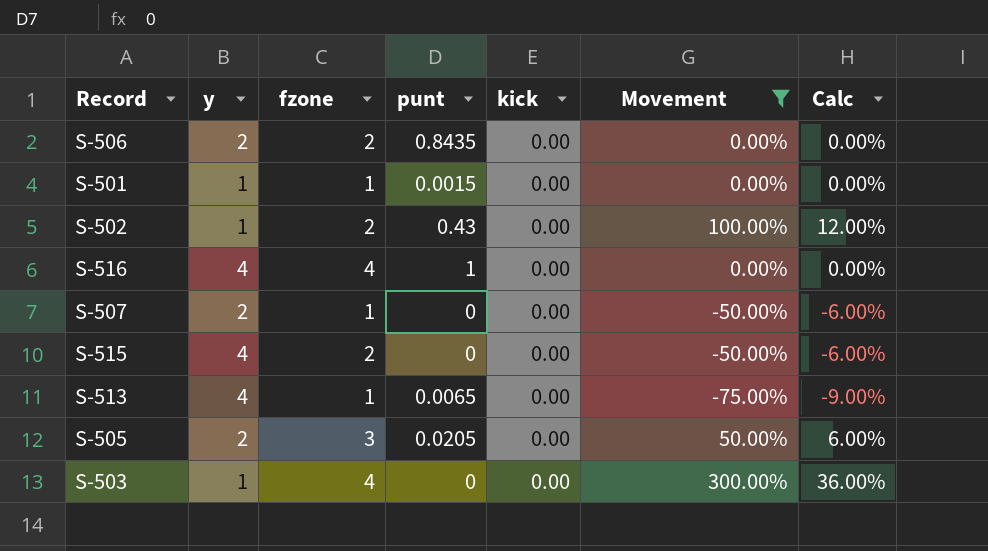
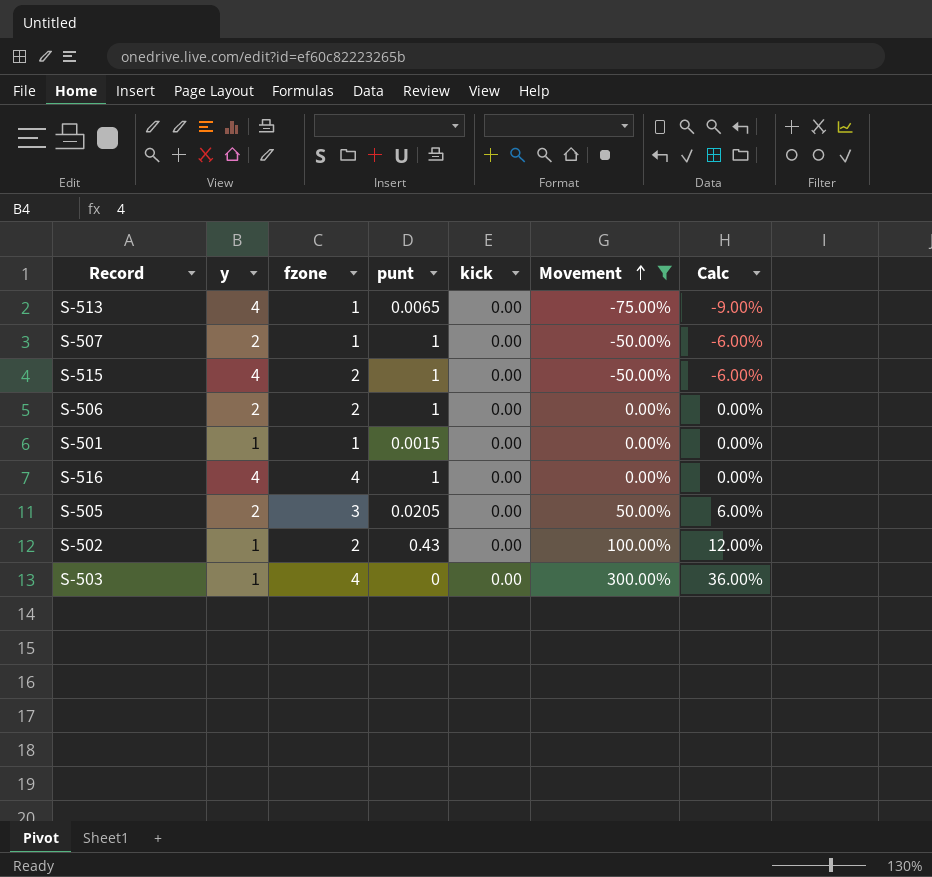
row order: none -> Movement ascending
S-507 | punt: 0 -> 1
S-515 | punt: 0 -> 1
S-506 | punt: 0.8435 -> 1

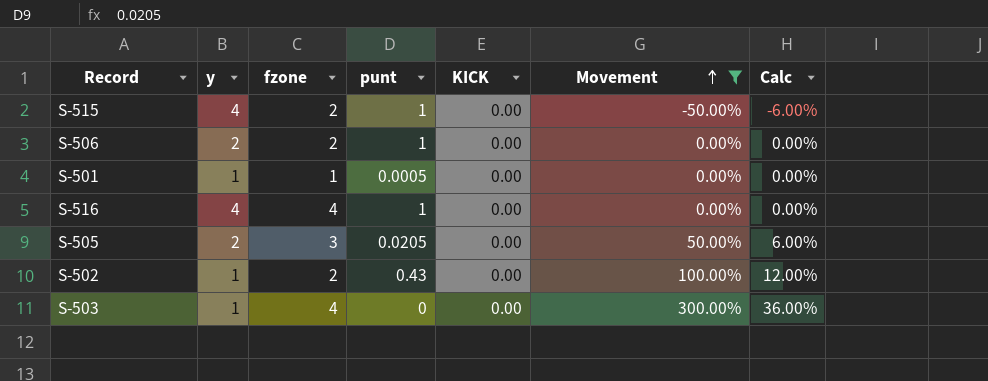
column name: kick -> KICK
row S-513: 4 | 1 | 0.0065 | 0.00 | -75.00% | -9.00% -> none
row S-507: 2 | 1 | 1 | 0.00 | -50.00% | -6.00% -> none
S-501 | punt: 0.0015 -> 0.0005

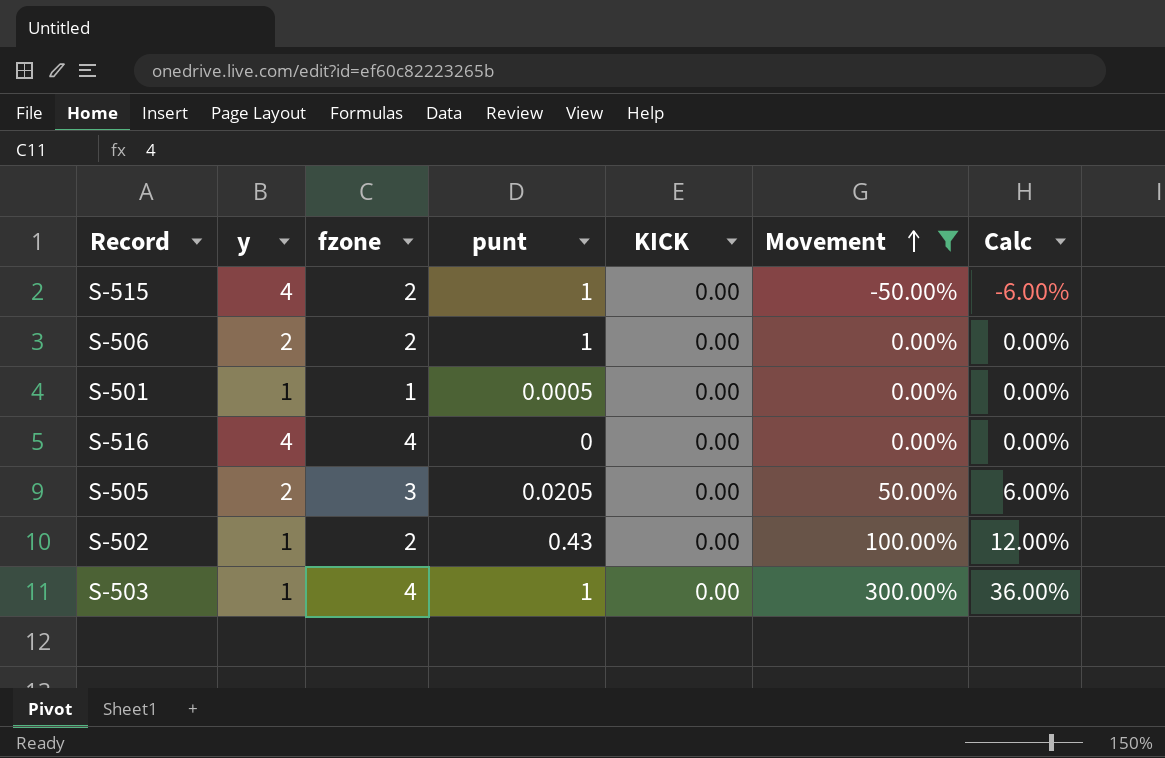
S-516 | punt: 1 -> 0
S-503 | punt: 0 -> 1

